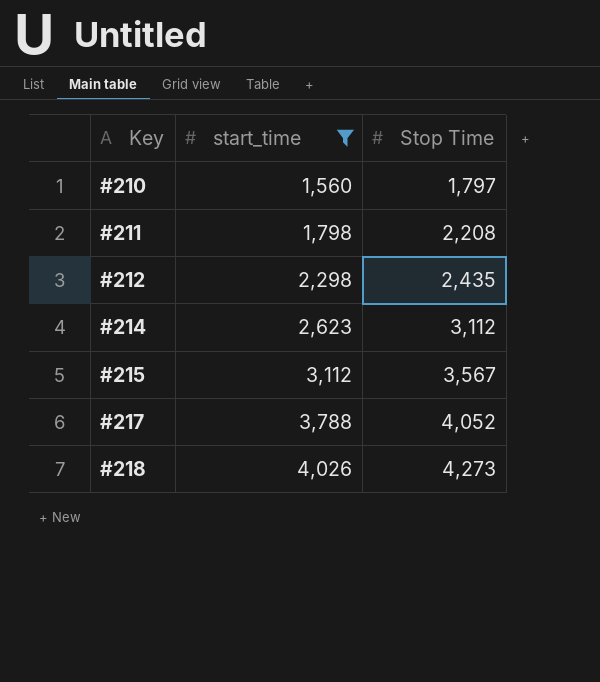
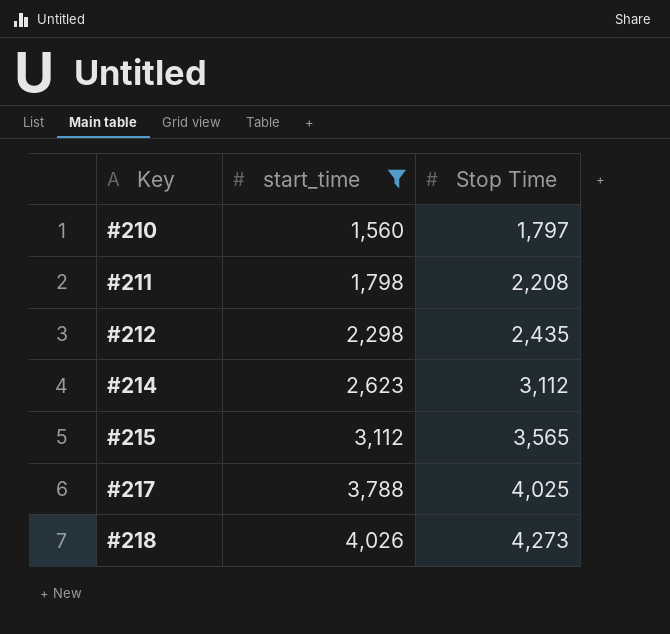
#215 | Stop Time: 3,567 -> 3,565
#217 | Stop Time: 4,052 -> 4,025

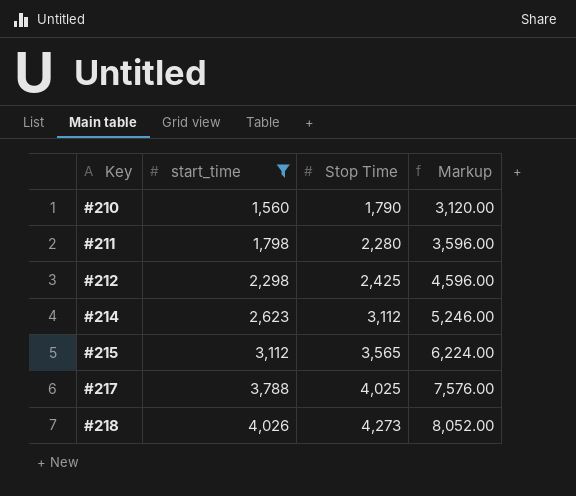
column Markup | formula: none -> [start_time] * 2
#210 | Stop Time: 1,797 -> 1,790
#211 | Stop Time: 2,208 -> 2,280
#212 | Stop Time: 2,435 -> 2,425

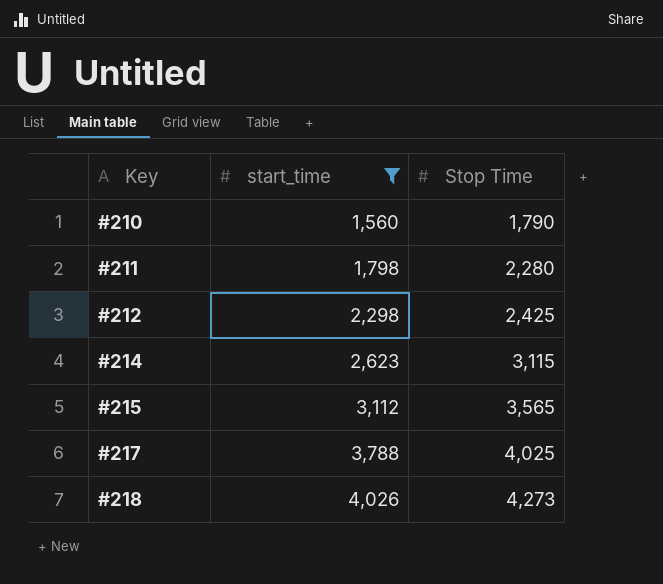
column Markup | formula: [start_time] * 2 -> none
#214 | Stop Time: 3,112 -> 3,115

